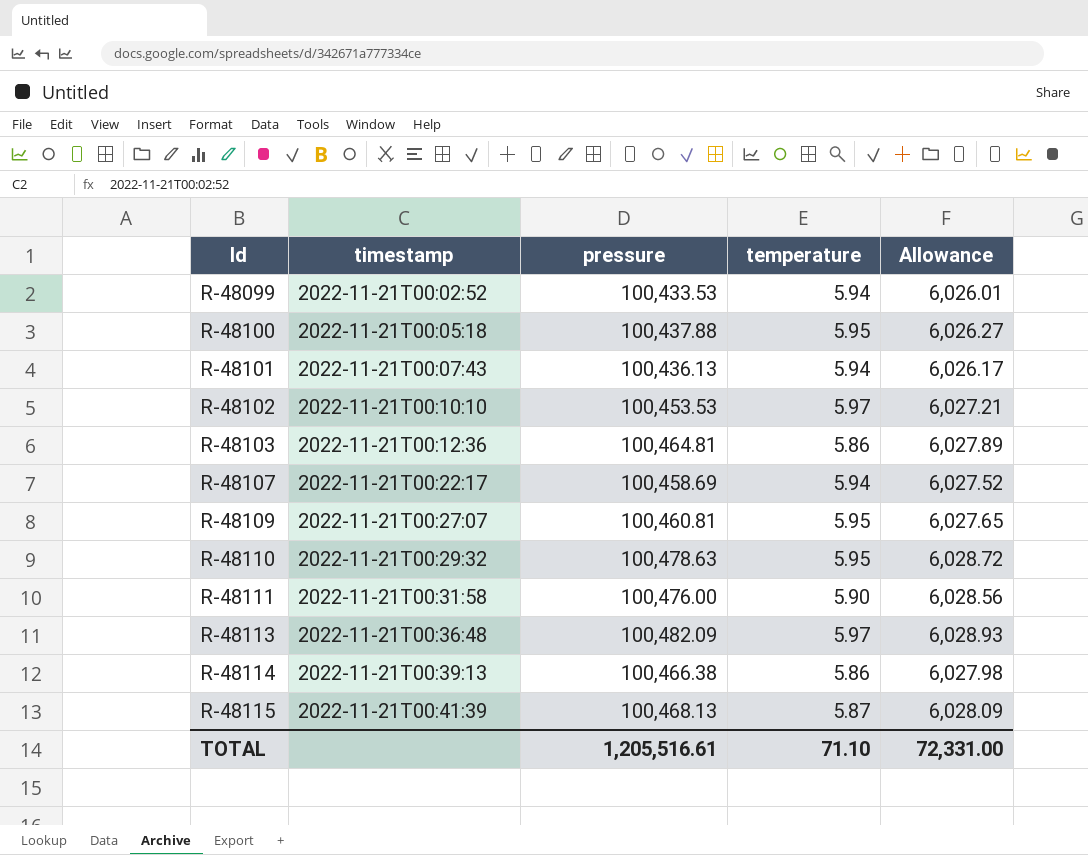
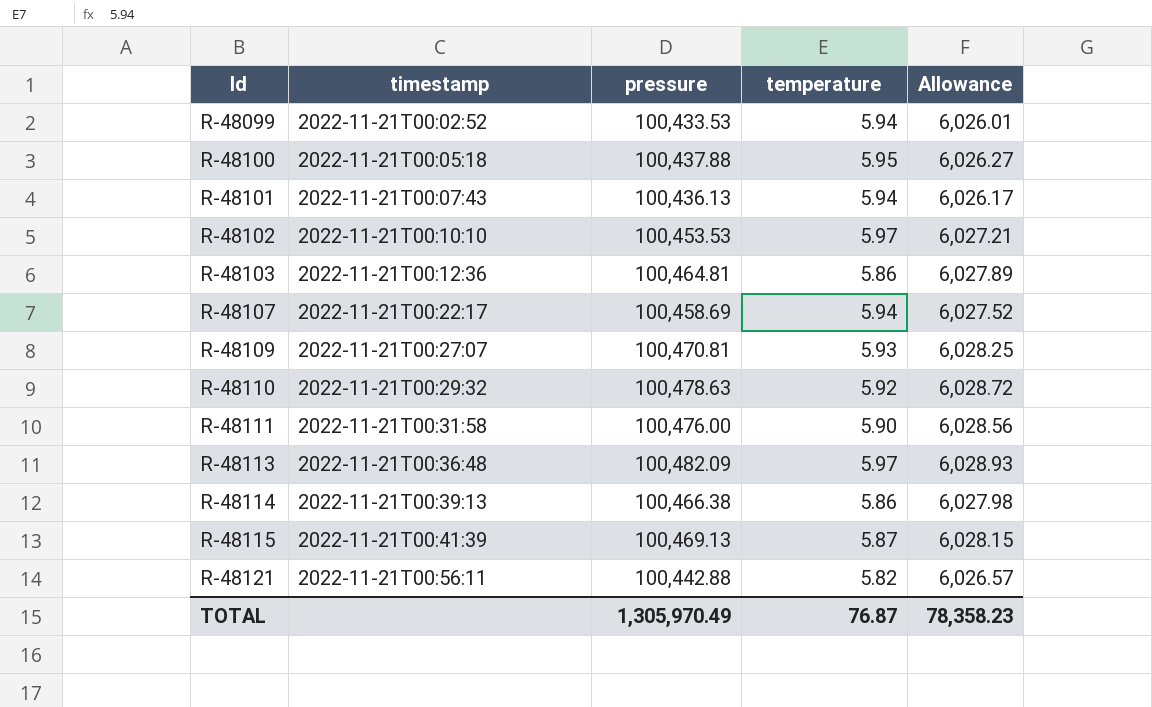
R-48109 | pressure: 100,460.81 -> 100,470.81
R-48109 | temperature: 5.95 -> 5.93
R-48109 | Allowance: 6,027.65 -> 6,028.25
R-48110 | temperature: 5.95 -> 5.92
R-48115 | pressure: 100,468.13 -> 100,469.13
R-48115 | Allowance: 6,028.09 -> 6,028.15
row R-48121: none -> 2022-11-21T00:56:11 | 100,442.88 | 5.82 | 6,026.57
TOTAL | pressure: 1,205,516.61 -> 1,305,970.49
TOTAL | temperature: 71.10 -> 76.87
TOTAL | Allowance: 72,331.00 -> 78,358.23

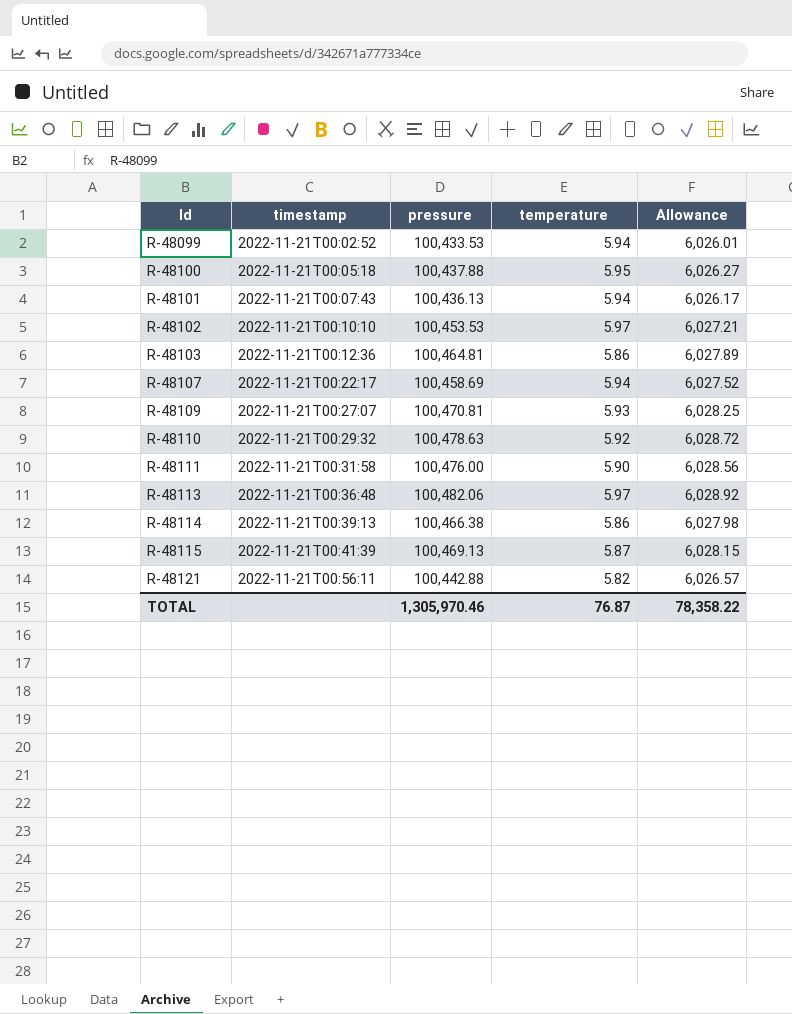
R-48113 | pressure: 100,482.09 -> 100,482.06
R-48113 | Allowance: 6,028.93 -> 6,028.92
TOTAL | pressure: 1,305,970.49 -> 1,305,970.46
TOTAL | Allowance: 78,358.23 -> 78,358.22

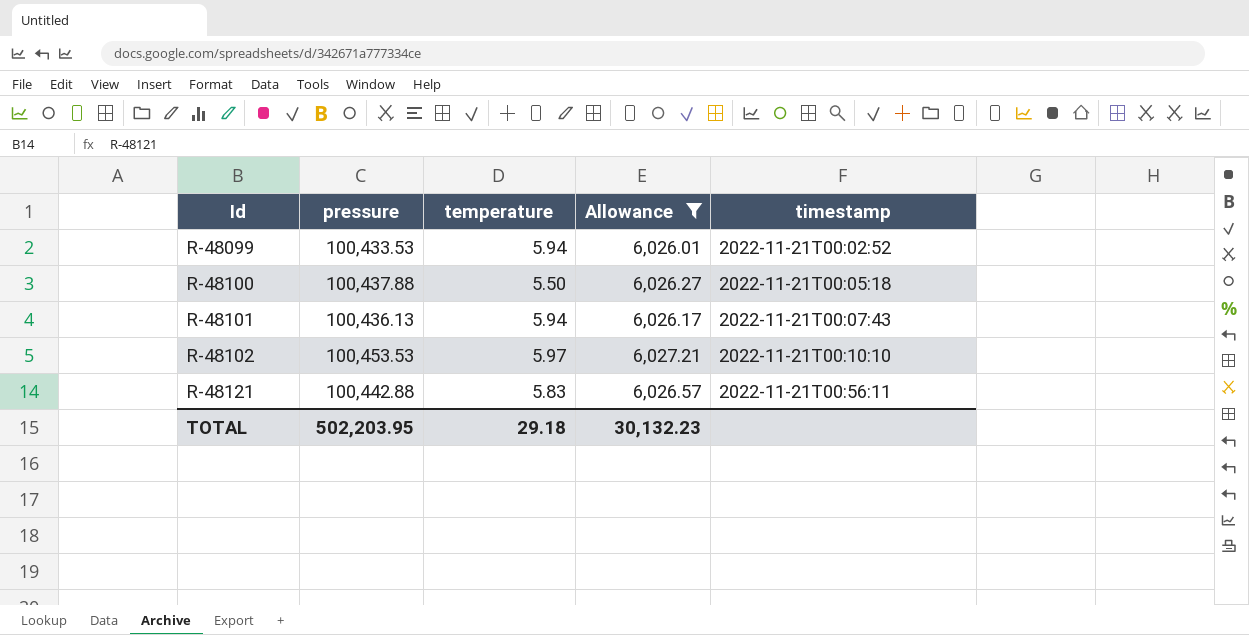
filter: none -> Allowance <= 6,027.21
column timestamp | position: 2 -> 5
R-48100 | temperature: 5.95 -> 5.50
R-48121 | temperature: 5.82 -> 5.83
TOTAL | pressure: 1,305,970.46 -> 502,203.95
TOTAL | temperature: 76.87 -> 29.18
TOTAL | Allowance: 78,358.22 -> 30,132.23

